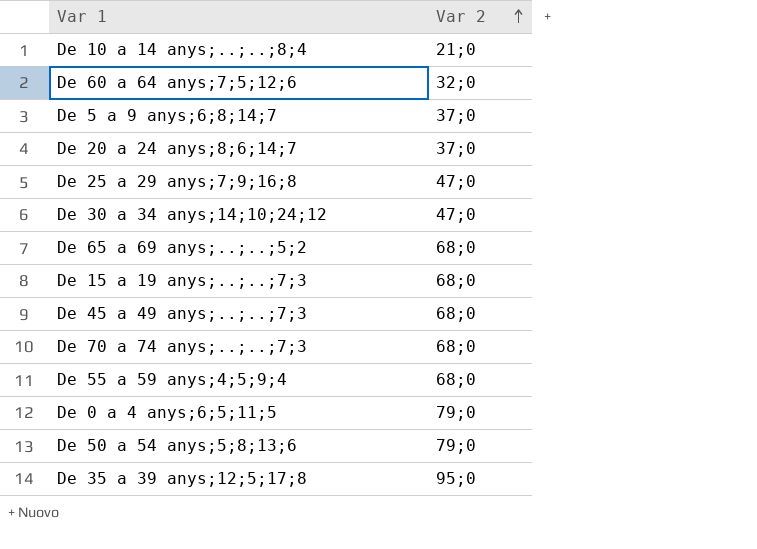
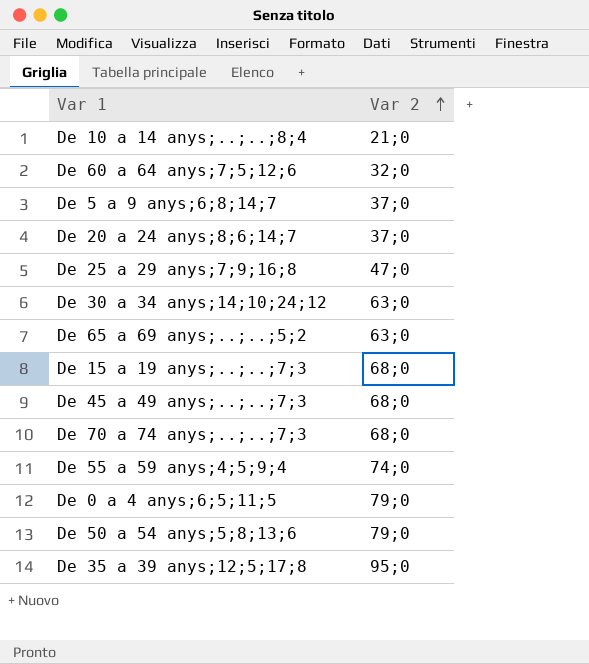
De 30 a 34 anys;14;10;24;12 | Var 2: 47;0 -> 63;0
De 65 a 69 anys;..;..;5;2 | Var 2: 68;0 -> 63;0
De 55 a 59 anys;4;5;9;4 | Var 2: 68;0 -> 74;0

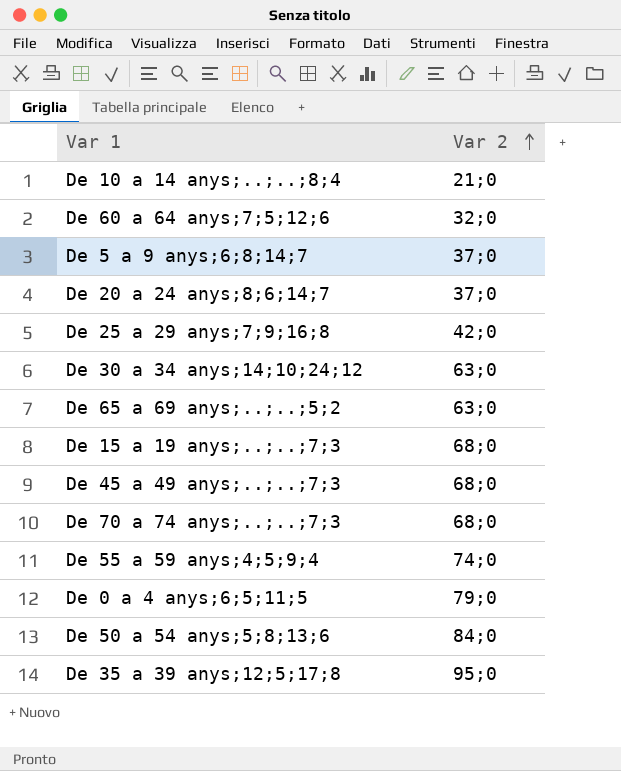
De 25 a 29 anys;7;9;16;8 | Var 2: 47;0 -> 42;0
De 50 a 54 anys;5;8;13;6 | Var 2: 79;0 -> 84;0

